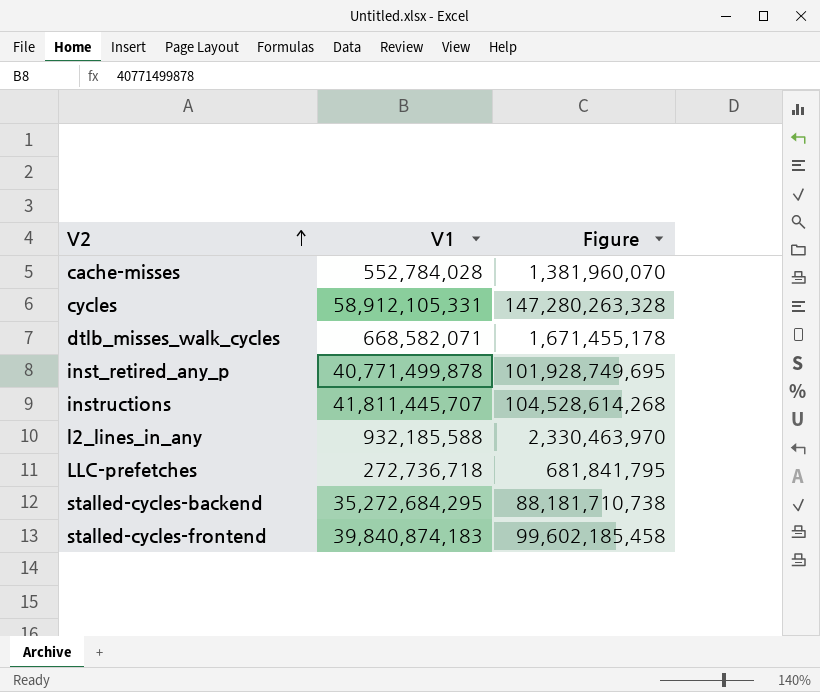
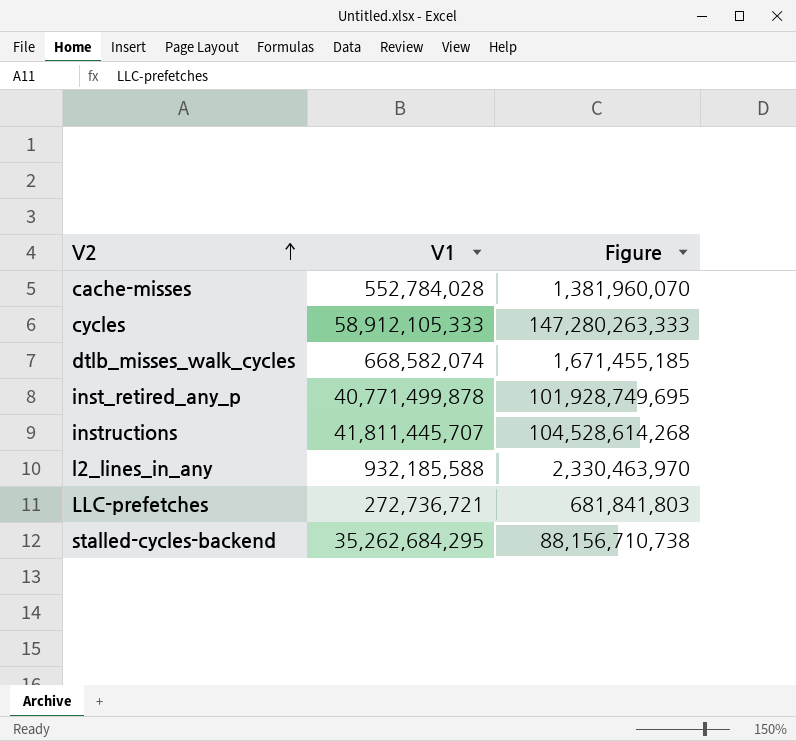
row stalled-cycles-frontend: 39,840,874,183 | 99,602,185,458 -> none
cycles | V1: 58,912,105,331 -> 58,912,105,333
cycles | Figure: 147,280,263,328 -> 147,280,263,333
dtlb_misses_walk_cycles | V1: 668,582,071 -> 668,582,074
dtlb_misses_walk_cycles | Figure: 1,671,455,178 -> 1,671,455,185
LLC-prefetches | V1: 272,736,718 -> 272,736,721
LLC-prefetches | Figure: 681,841,795 -> 681,841,803
stalled-cycles-backend | V1: 35,272,684,295 -> 35,262,684,295
stalled-cycles-backend | Figure: 88,181,710,738 -> 88,156,710,738

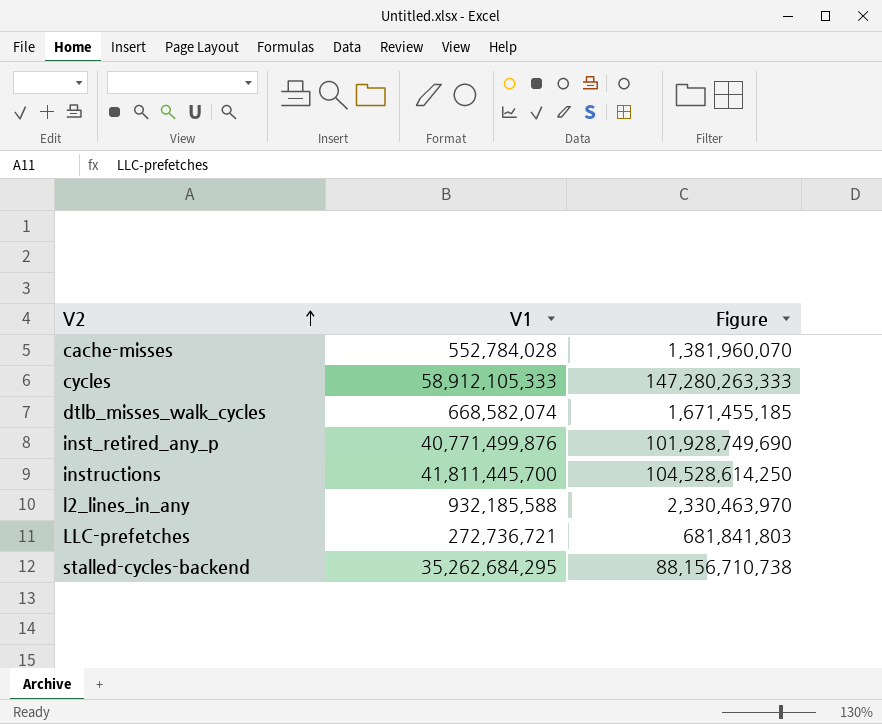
inst_retired_any_p | V1: 40,771,499,878 -> 40,771,499,876
inst_retired_any_p | Figure: 101,928,749,695 -> 101,928,749,690
instructions | V1: 41,811,445,707 -> 41,811,445,700
instructions | Figure: 104,528,614,268 -> 104,528,614,250

